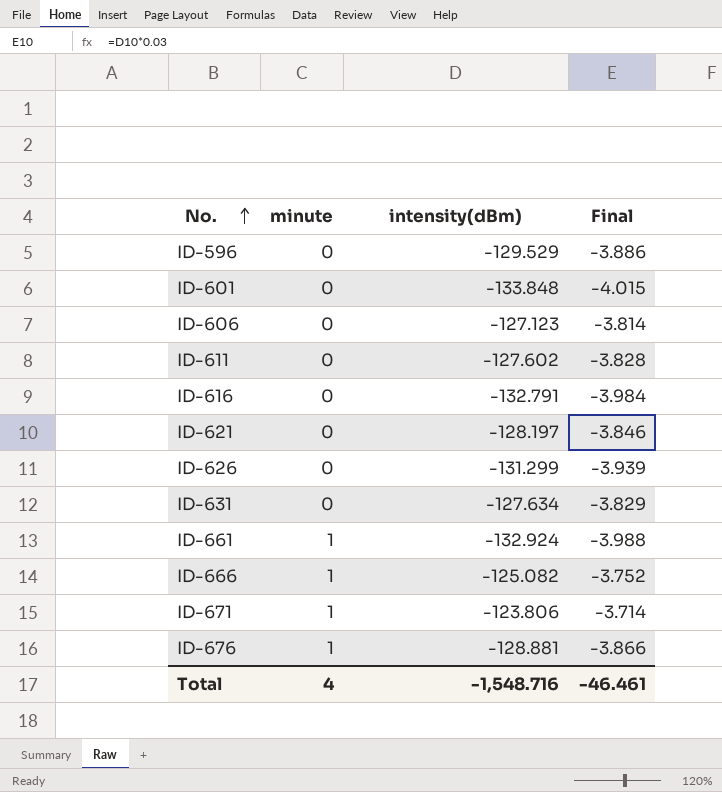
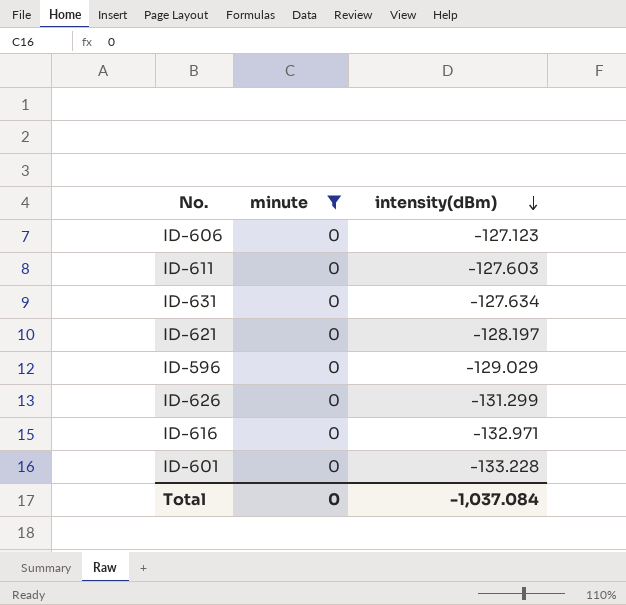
filter: none -> minute = 0
row order: No. ascending -> intensity(dBm) descending
column Final | formula: [intensity(dBm)] * 0.03 -> none
ID-611 | intensity(dBm): -127.602 -> -127.603
ID-596 | intensity(dBm): -129.529 -> -129.029
ID-616 | intensity(dBm): -132.791 -> -132.971
ID-601 | intensity(dBm): -133.848 -> -133.228
Total | minute: 4 -> 0
Total | intensity(dBm): -1,548.716 -> -1,037.084

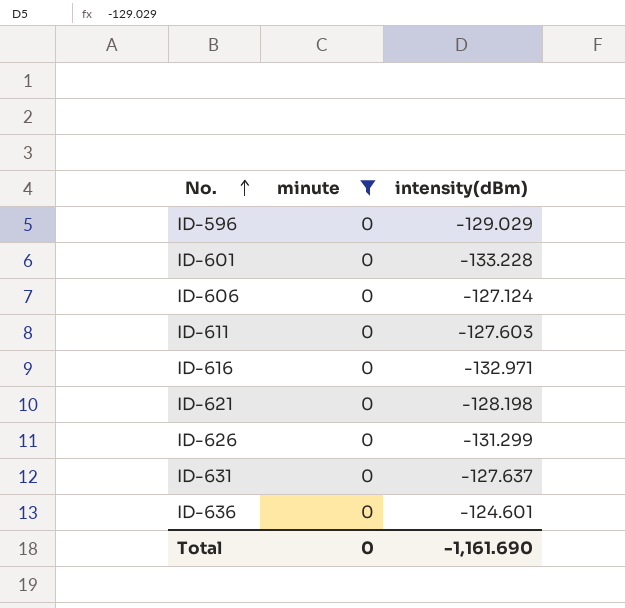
row order: intensity(dBm) descending -> No. ascending
ID-606 | intensity(dBm): -127.123 -> -127.124
ID-621 | intensity(dBm): -128.197 -> -128.198
ID-631 | intensity(dBm): -127.634 -> -127.637
row ID-636: none -> 0 | -124.601
Total | intensity(dBm): -1,037.084 -> -1,161.690

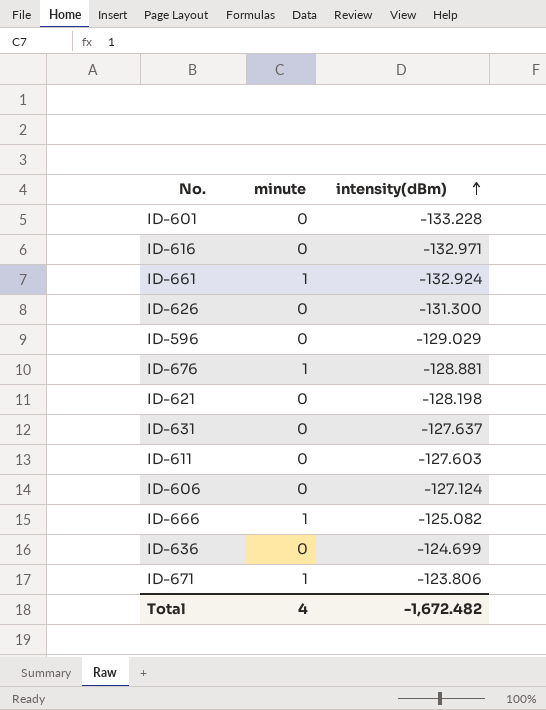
filter: minute = 0 -> none
row order: No. ascending -> intensity(dBm) ascending
ID-626 | intensity(dBm): -131.299 -> -131.300
ID-636 | intensity(dBm): -124.601 -> -124.699
Total | minute: 0 -> 4
Total | intensity(dBm): -1,161.690 -> -1,672.482

